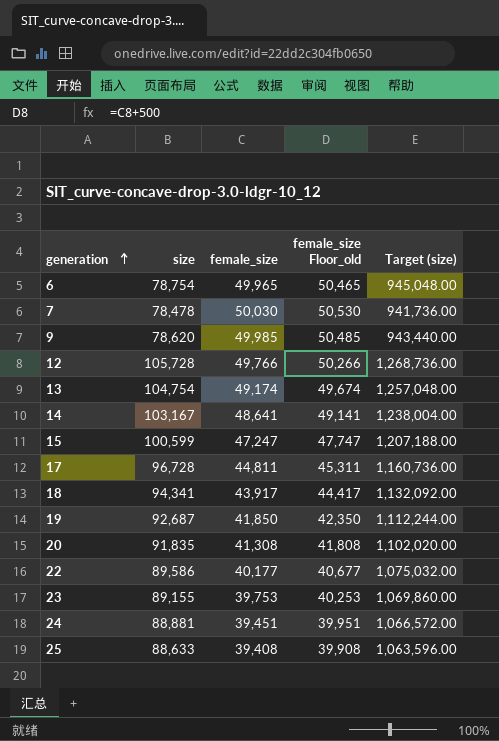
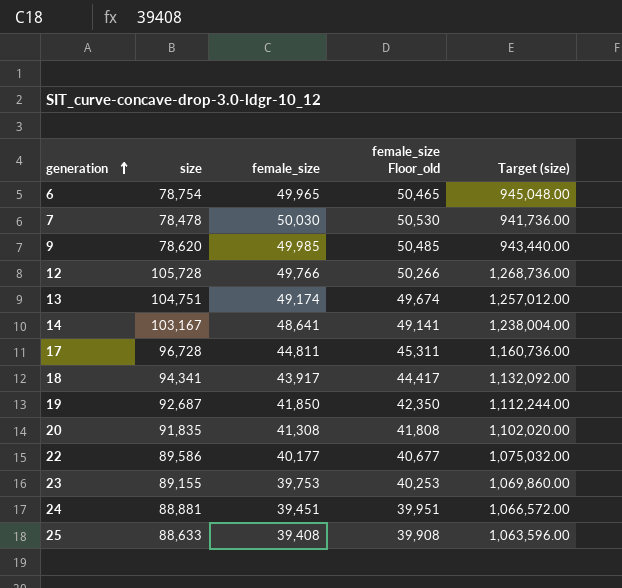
row 15: 100,599 | 47,247 | 47,747 | 1,207,188.00 -> none
13 | size: 104,754 -> 104,751
13 | Target (size): 1,257,048.00 -> 1,257,012.00

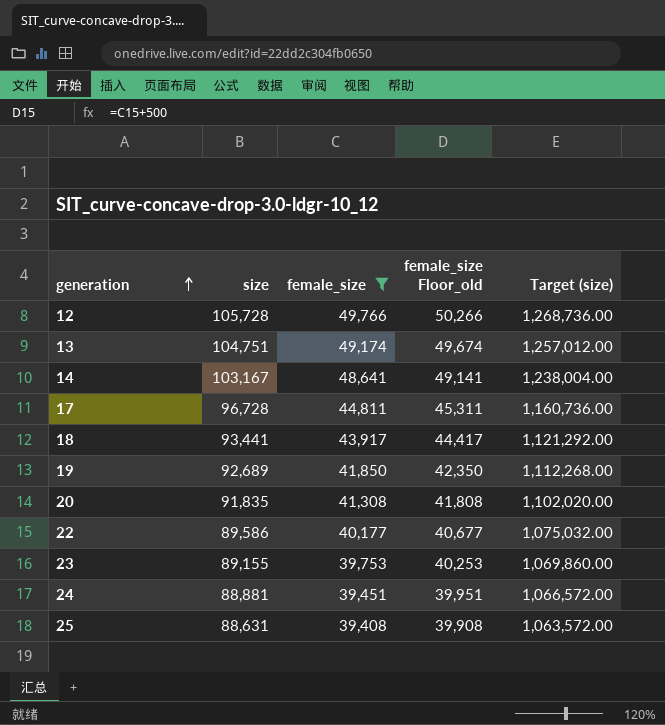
filter: none -> female_size <= 49,766
18 | size: 94,341 -> 93,441
18 | Target (size): 1,132,092.00 -> 1,121,292.00
19 | size: 92,687 -> 92,689
19 | Target (size): 1,112,244.00 -> 1,112,268.00
25 | size: 88,633 -> 88,631
25 | Target (size): 1,063,596.00 -> 1,063,572.00

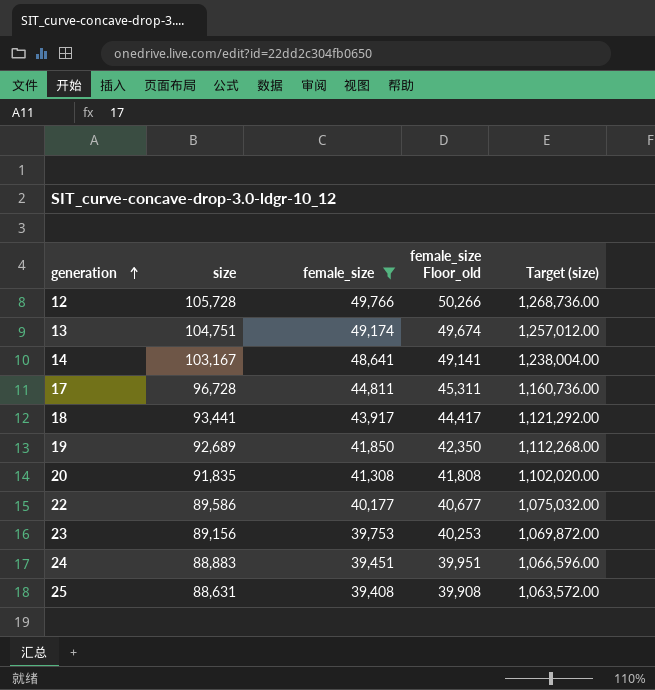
23 | size: 89,155 -> 89,156
23 | Target (size): 1,069,860.00 -> 1,069,872.00
24 | size: 88,881 -> 88,883
24 | Target (size): 1,066,572.00 -> 1,066,596.00

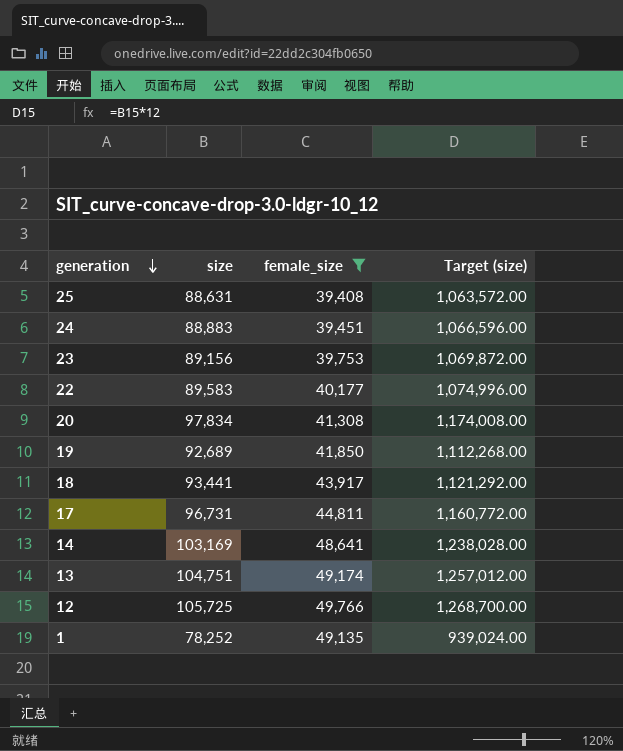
row order: generation ascending -> generation descending
column female_size Floor_old | formula: [female_size] + 500 -> none
22 | size: 89,586 -> 89,583
22 | Target (size): 1,075,032.00 -> 1,074,996.00
20 | size: 91,835 -> 97,834
20 | Target (size): 1,102,020.00 -> 1,174,008.00
17 | size: 96,728 -> 96,731
17 | Target (size): 1,160,736.00 -> 1,160,772.00
14 | size: 103,167 -> 103,169
14 | Target (size): 1,238,004.00 -> 1,238,028.00
12 | size: 105,728 -> 105,725
12 | Target (size): 1,268,736.00 -> 1,268,700.00
row 1: none -> 78,252 | 49,135 | 939,024.00

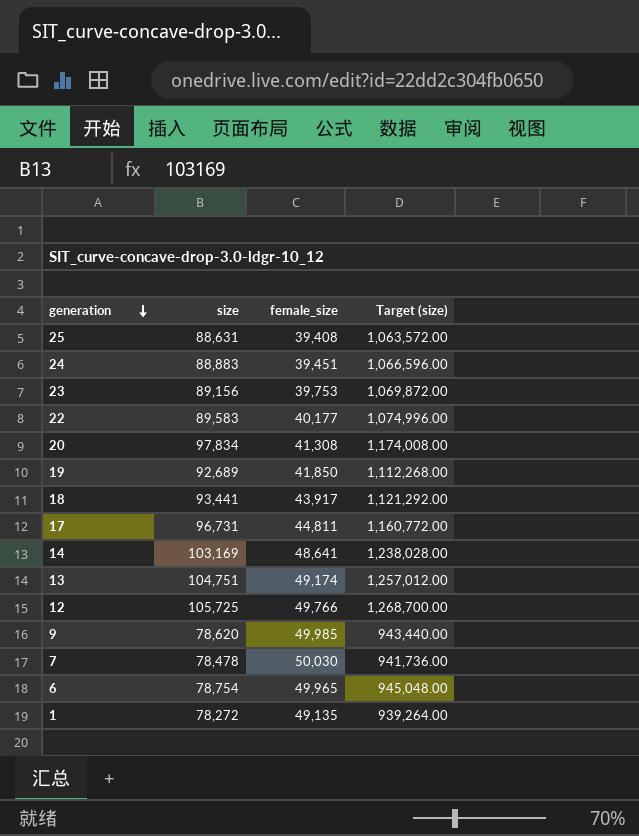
filter: female_size <= 49,766 -> none
1 | size: 78,252 -> 78,272
1 | Target (size): 939,024.00 -> 939,264.00

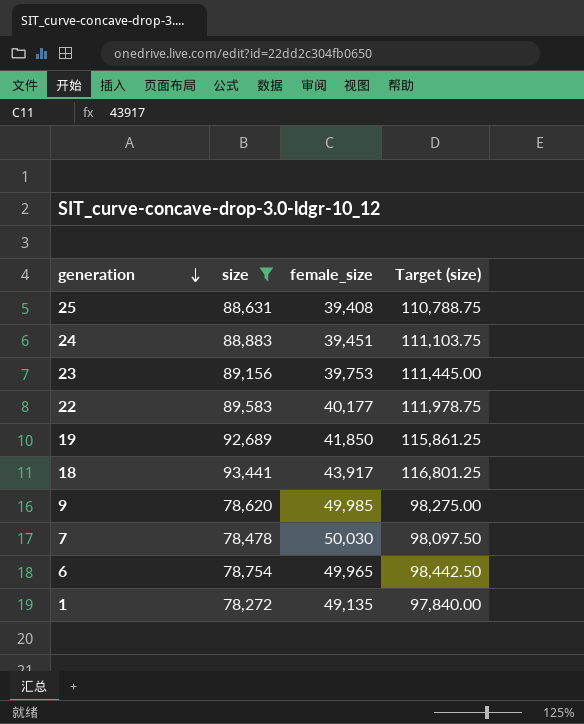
filter: none -> size <= 93,441
column Target (size) | formula: [size] * 12 -> [size] * 1.25

